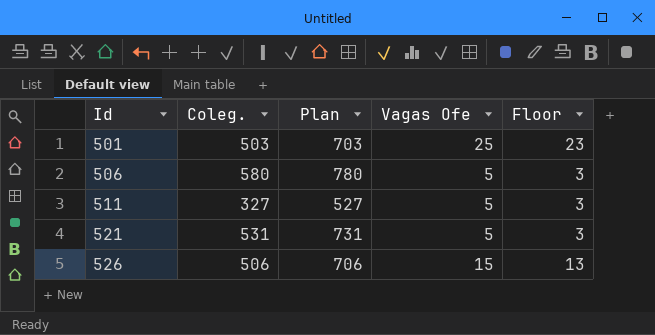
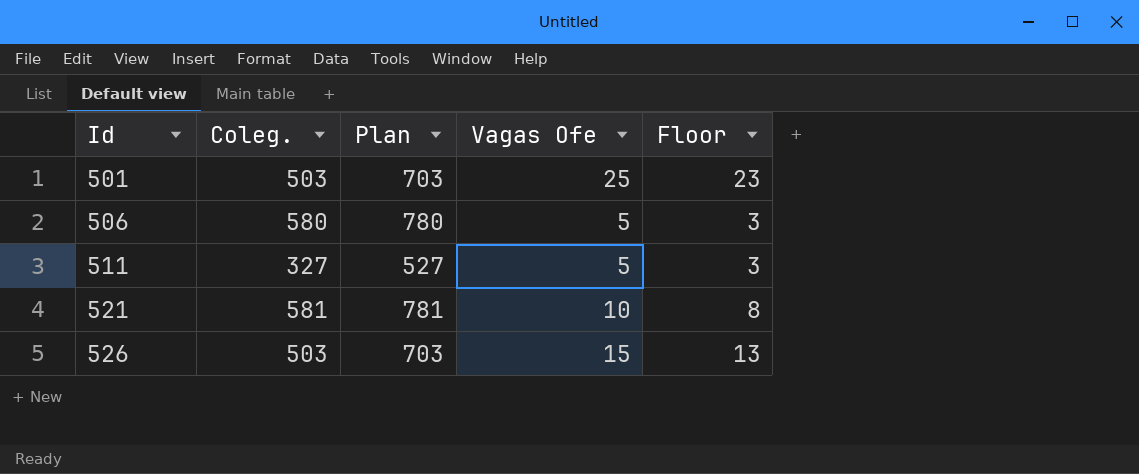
521 | Coleg.: 531 -> 581
521 | Plan: 731 -> 781
521 | Vagas Ofe: 5 -> 10
521 | Floor: 3 -> 8
526 | Coleg.: 506 -> 503
526 | Plan: 706 -> 703

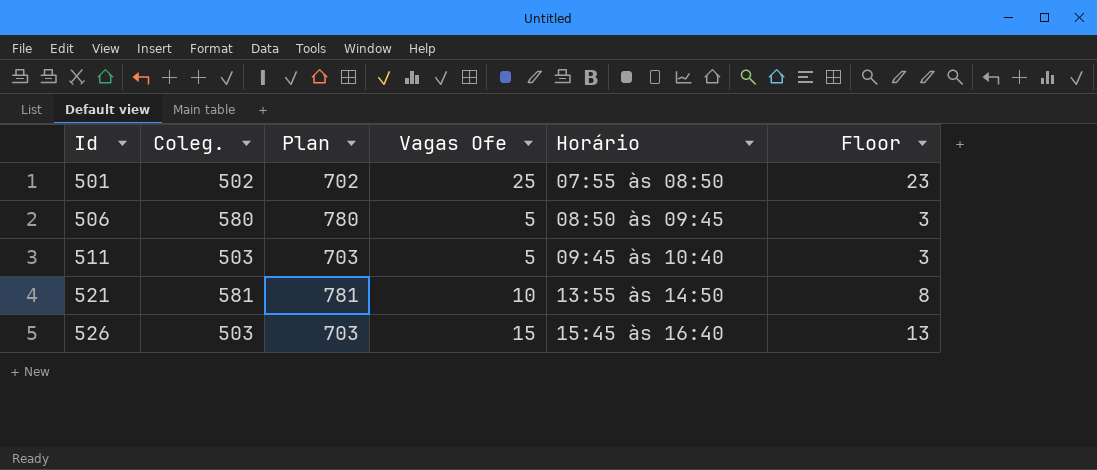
column Horário | position: none -> 5
501 | Coleg.: 503 -> 502
501 | Plan: 703 -> 702
511 | Coleg.: 327 -> 503
511 | Plan: 527 -> 703

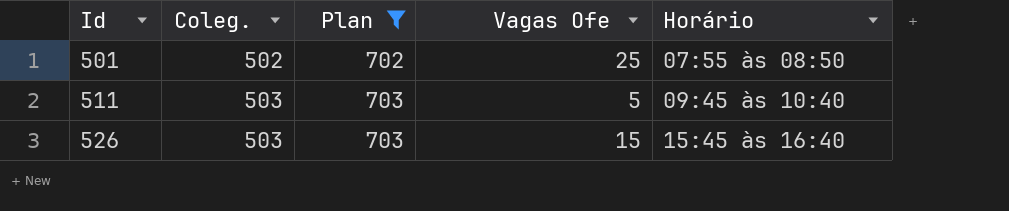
filter: none -> Plan <= 703
column Floor | formula: [Vagas Ofe] - 2 -> none

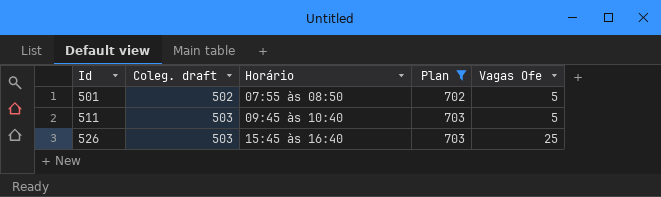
column name: Coleg. -> Coleg. draft
column Horário | position: 5 -> 3
501 | Vagas Ofe: 25 -> 5
526 | Vagas Ofe: 15 -> 25

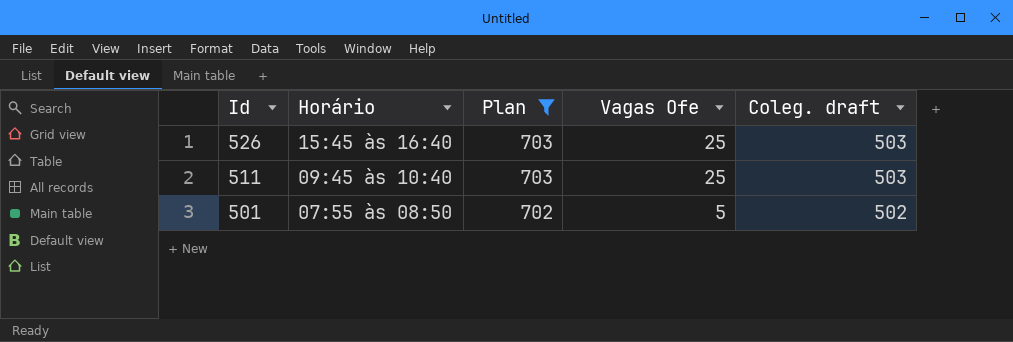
row order: Id ascending -> Id descending
column Coleg. draft | position: 2 -> 5
511 | Vagas Ofe: 5 -> 25

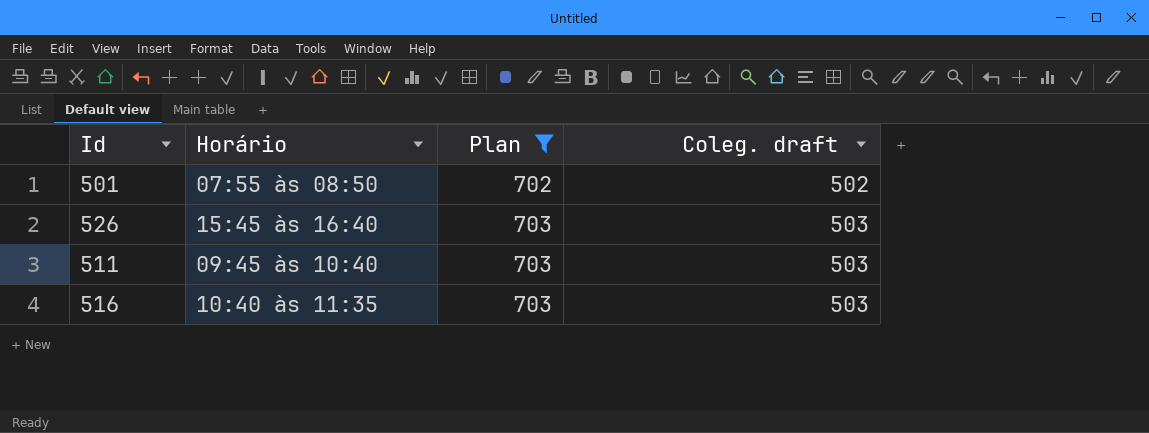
row order: Id descending -> Plan ascending
column Vagas Ofe | position: 4 -> none
row 516: none -> 10:40 às 11:35 | 703 | 503

